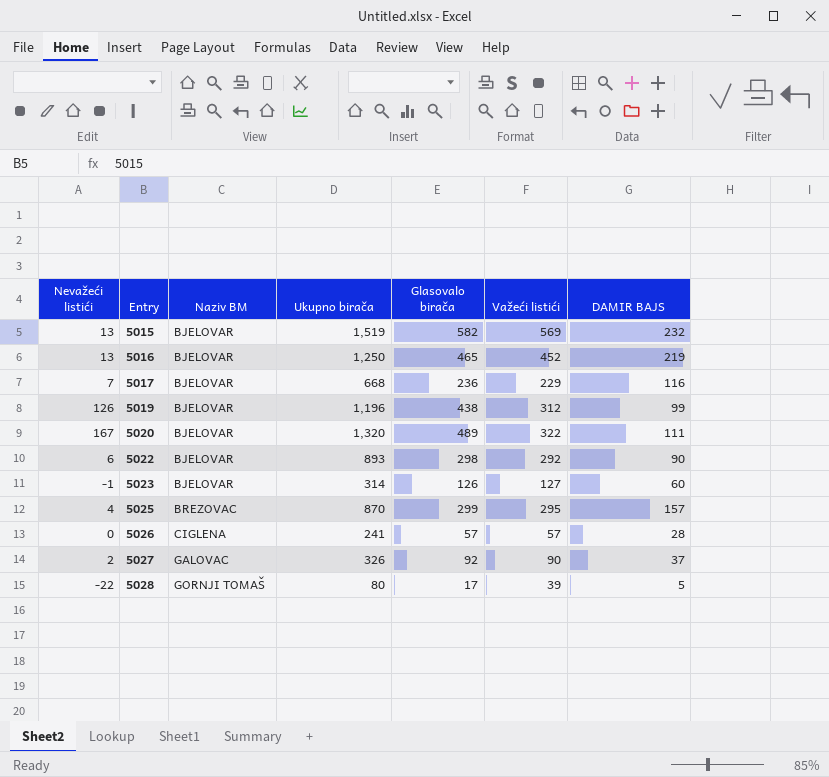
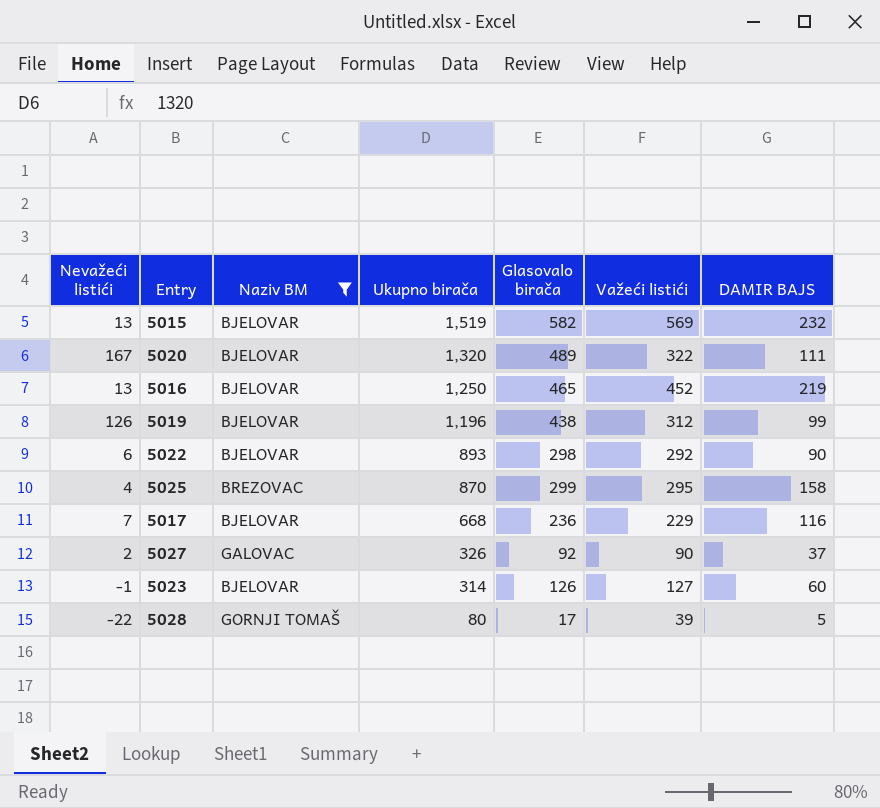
filter: none -> Naziv BM != CIGLENA
row order: Entry ascending -> Ukupno birača descending
5025 | DAMIR BAJS: 157 -> 158

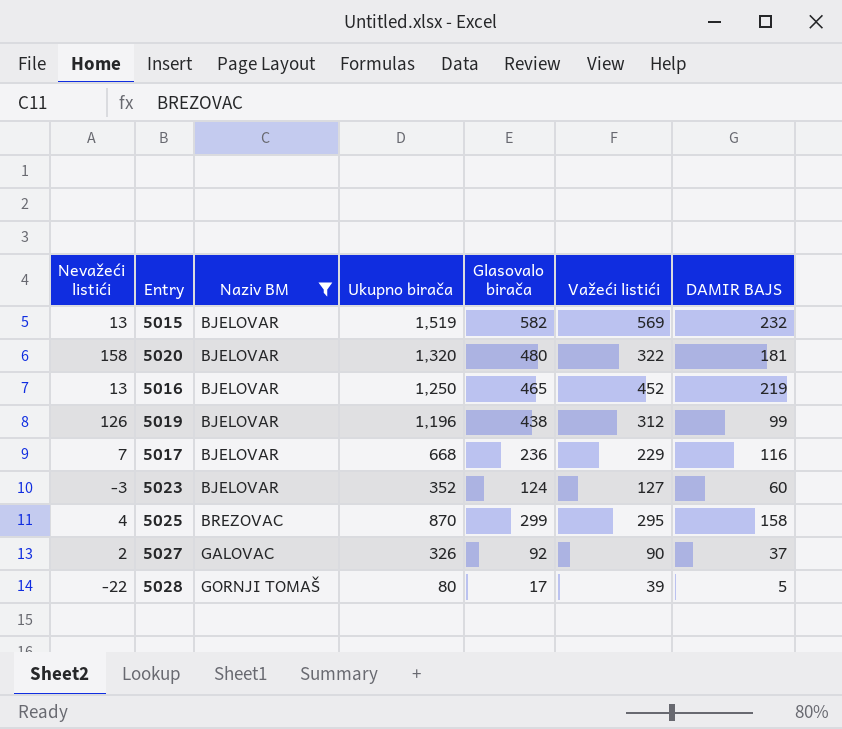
row order: Ukupno birača descending -> Naziv BM ascending
row 5022: 6 | BJELOVAR | 893 | 298 | 292 | 90 -> none
5020 | Nevažeći listići: 167 -> 158
5020 | Glasovalo birača: 489 -> 480
5020 | DAMIR BAJS: 111 -> 181
5023 | Nevažeći listići: -1 -> -3
5023 | Ukupno birača: 314 -> 352
5023 | Glasovalo birača: 126 -> 124

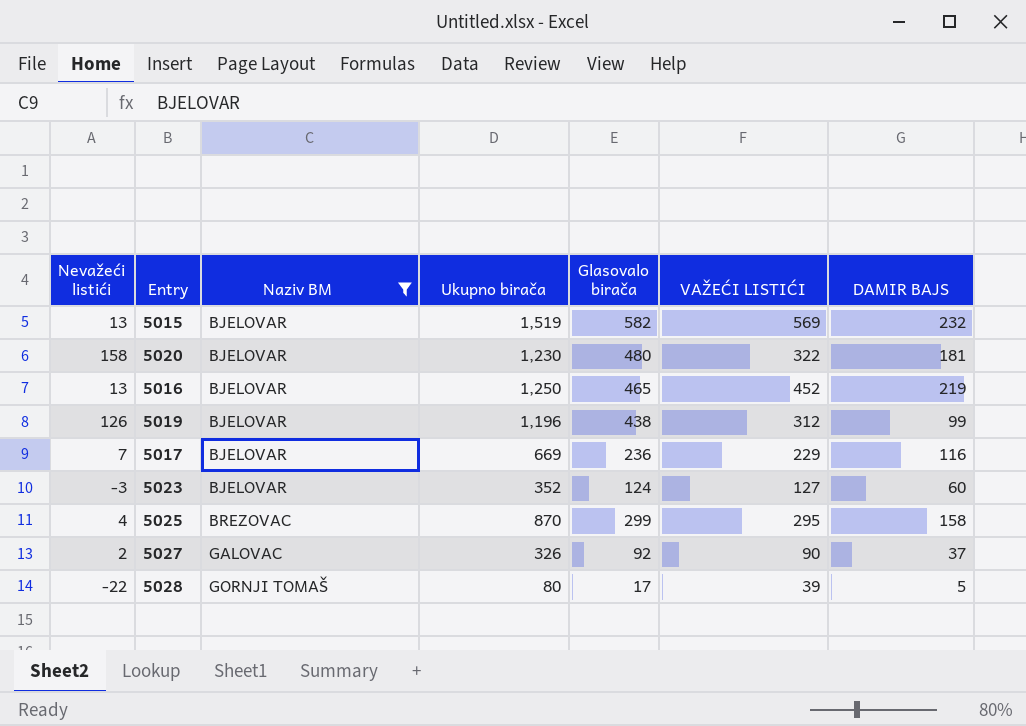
column name: Važeći listići -> VAŽEĆI LISTIĆI
5020 | Ukupno birača: 1,320 -> 1,230
5017 | Ukupno birača: 668 -> 669

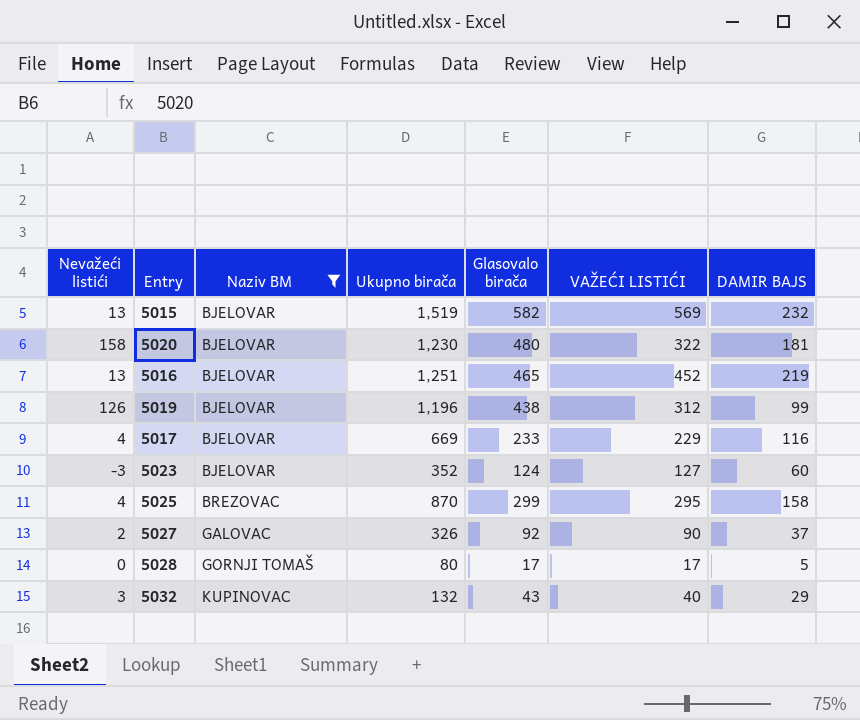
5016 | Ukupno birača: 1,250 -> 1,251
5017 | Nevažeći listići: 7 -> 4
5017 | Glasovalo birača: 236 -> 233
5028 | Nevažeći listići: -22 -> 0
5028 | VAŽEĆI LISTIĆI: 39 -> 17
row 5032: none -> 3 | KUPINOVAC | 132 | 43 | 40 | 29

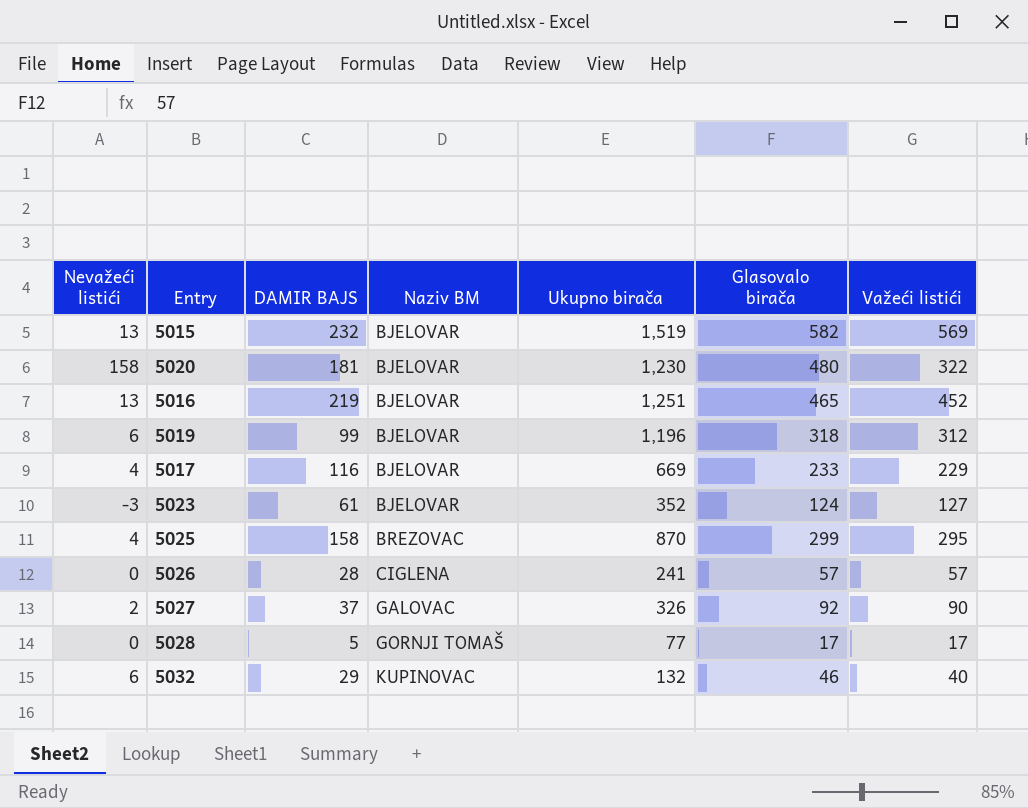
filter: Naziv BM != CIGLENA -> none
column DAMIR BAJS | position: 7 -> 3
column name: VAŽEĆI LISTIĆI -> Važeći listići
5019 | Nevažeći listići: 126 -> 6
5019 | Glasovalo birača: 438 -> 318
5023 | DAMIR BAJS: 60 -> 61
5028 | Ukupno birača: 80 -> 77
5032 | Nevažeći listići: 3 -> 6
5032 | Glasovalo birača: 43 -> 46

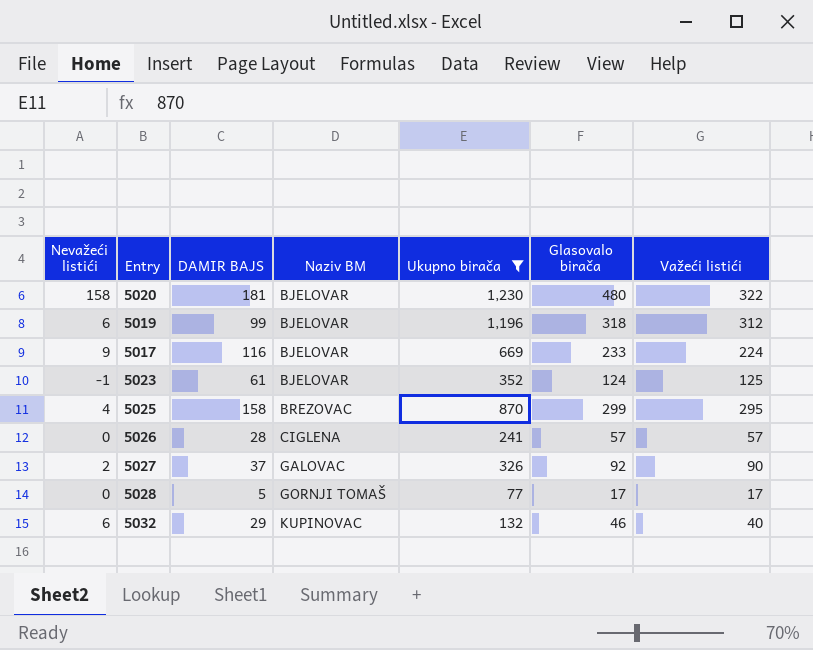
filter: none -> Ukupno birača <= 1,230
5017 | Nevažeći listići: 4 -> 9
5017 | Važeći listići: 229 -> 224
5023 | Nevažeći listići: -3 -> -1
5023 | Važeći listići: 127 -> 125

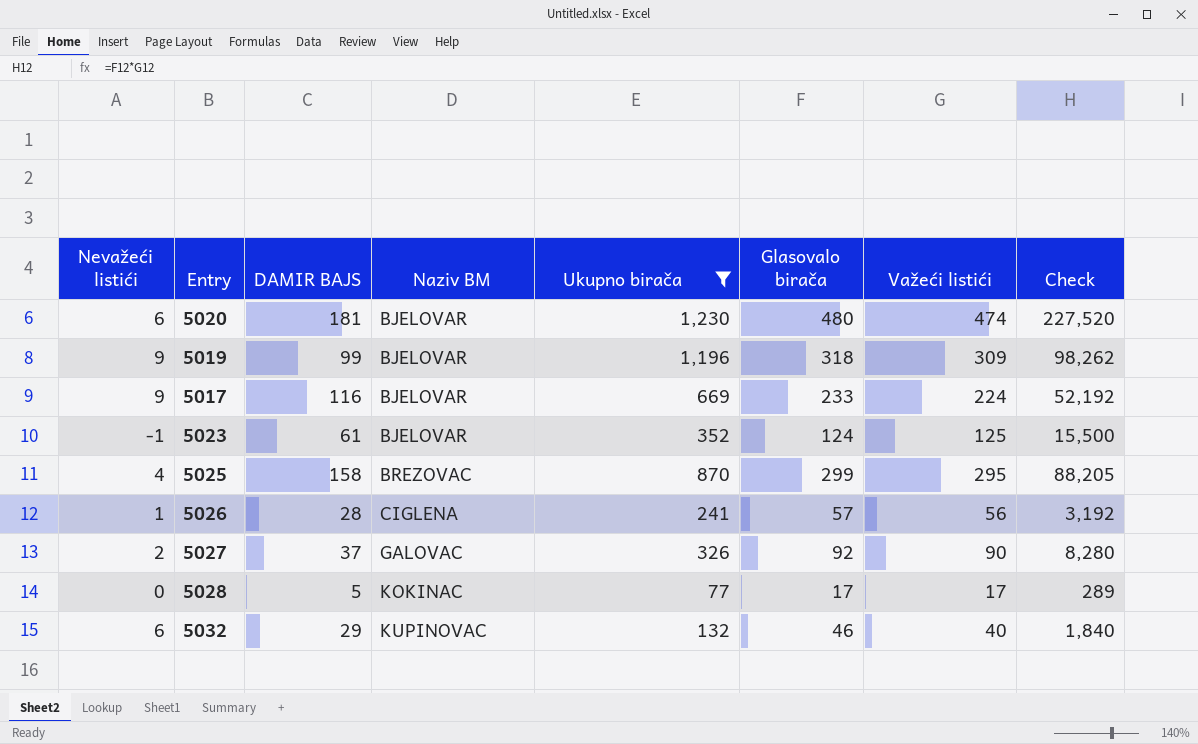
column Check | formula: none -> [Glasovalo birača] * [Važeći listići]
5020 | Nevažeći listići: 158 -> 6
5020 | Važeći listići: 322 -> 474
5019 | Nevažeći listići: 6 -> 9
5019 | Važeći listići: 312 -> 309
5026 | Nevažeći listići: 0 -> 1
5026 | Važeći listići: 57 -> 56
5028 | Naziv BM: GORNJI TOMAŠ -> KOKINAC

